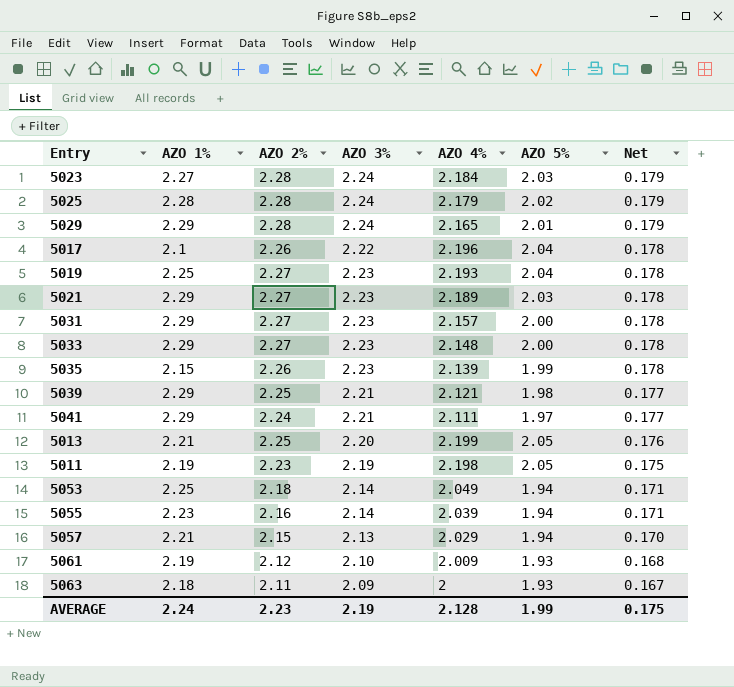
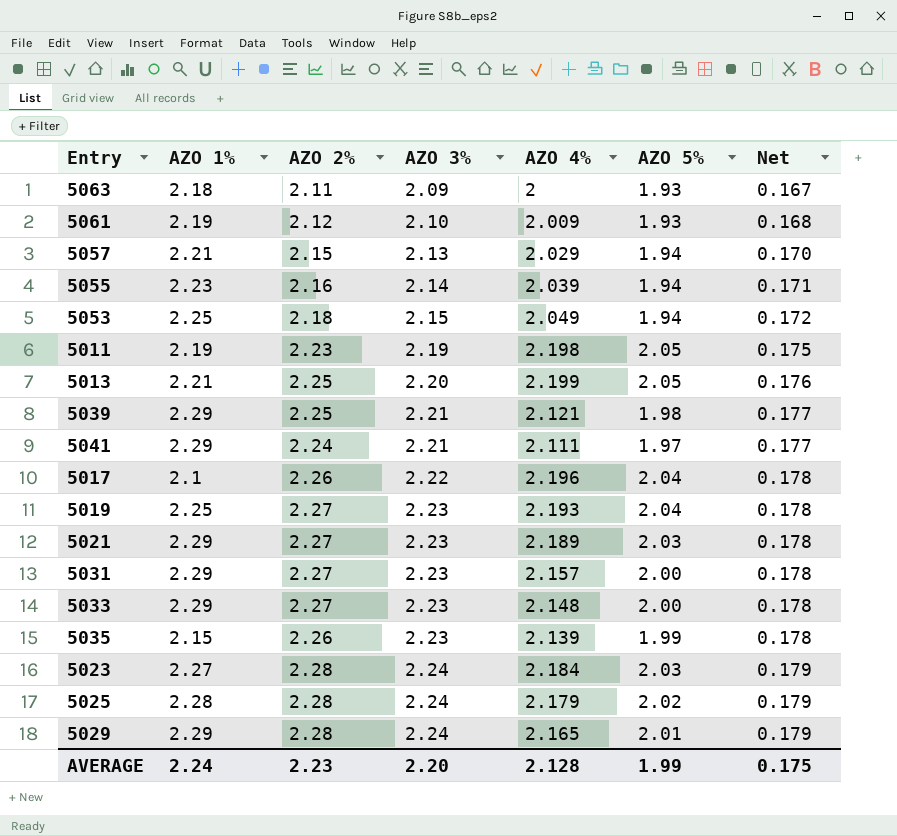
row order: Net descending -> AZO 3% ascending
5053 | AZO 3%: 2.14 -> 2.15
5053 | Net: 0.171 -> 0.172
AVERAGE | AZO 3%: 2.19 -> 2.20

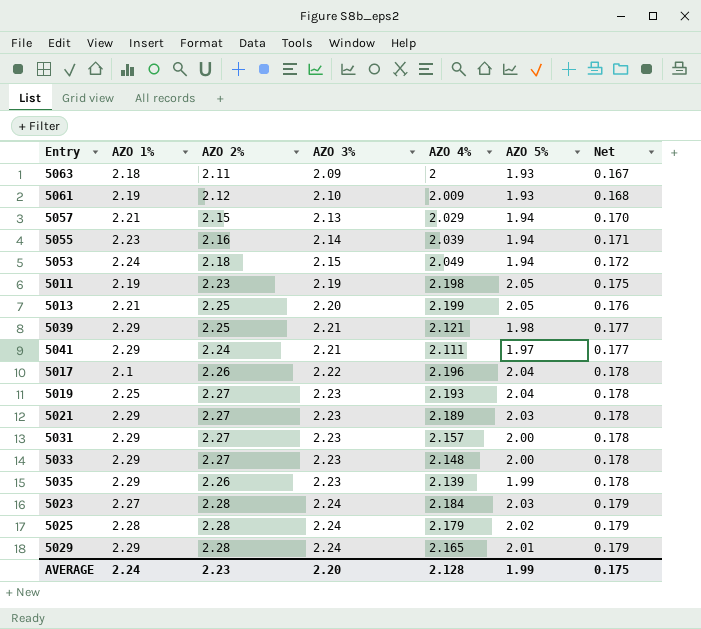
5053 | AZO 1%: 2.25 -> 2.24
5035 | AZO 1%: 2.15 -> 2.29

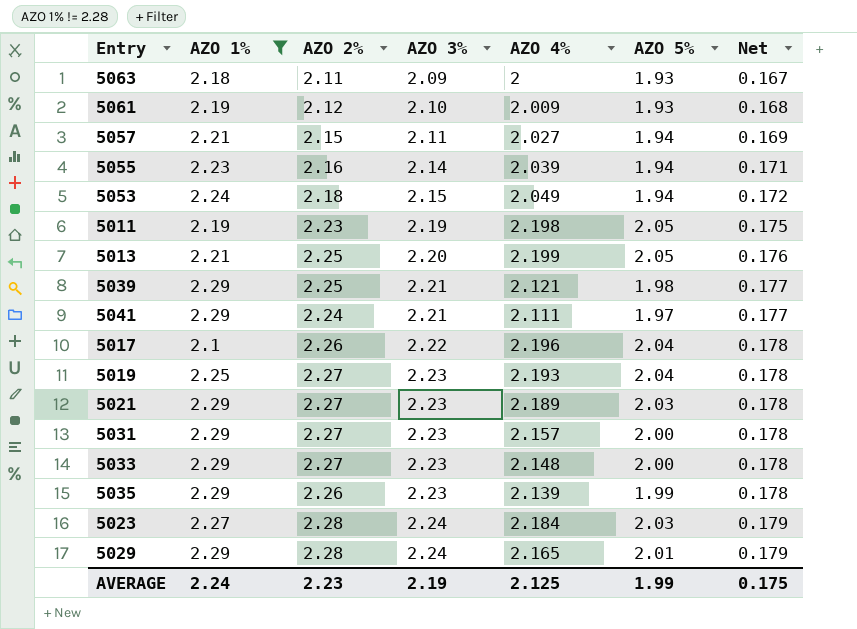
filter: none -> AZO 1% != 2.28
5057 | AZO 3%: 2.13 -> 2.11
5057 | AZO 4%: 2.029 -> 2.027
5057 | Net: 0.170 -> 0.169
AVERAGE | AZO 3%: 2.20 -> 2.19
AVERAGE | AZO 4%: 2.128 -> 2.125

